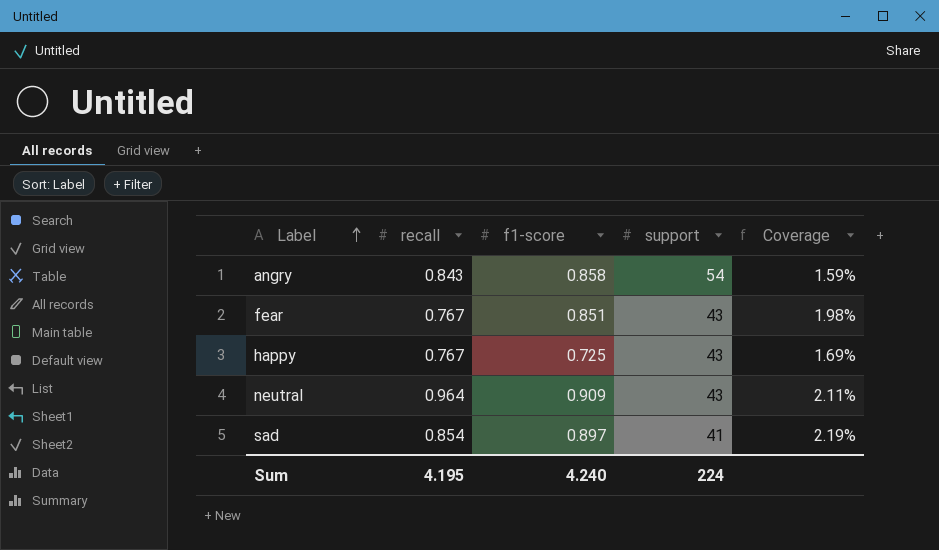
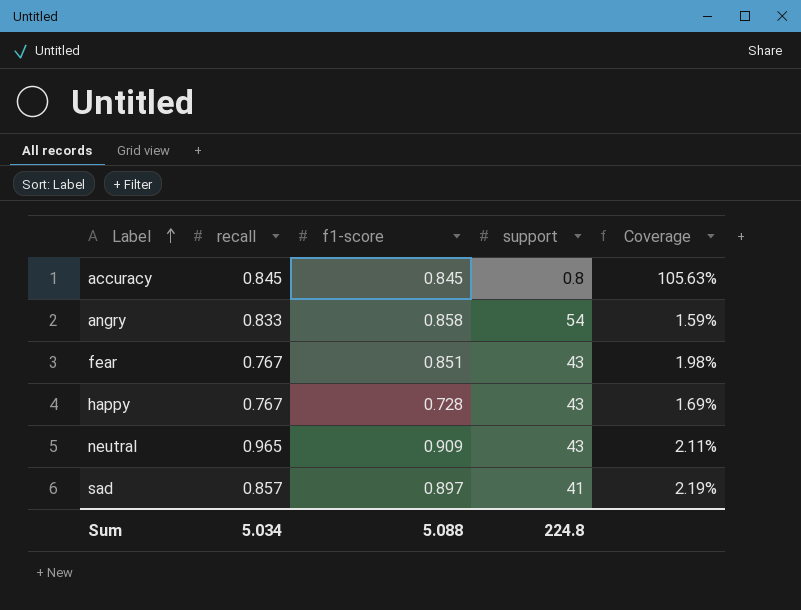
row accuracy: none -> 0.845 | 0.845 | 0.8 | 105.63%
angry | recall: 0.843 -> 0.833
happy | f1-score: 0.725 -> 0.728
neutral | recall: 0.964 -> 0.965
sad | recall: 0.854 -> 0.857
Sum | recall: 4.195 -> 5.034
Sum | f1-score: 4.240 -> 5.088
Sum | support: 224 -> 224.8

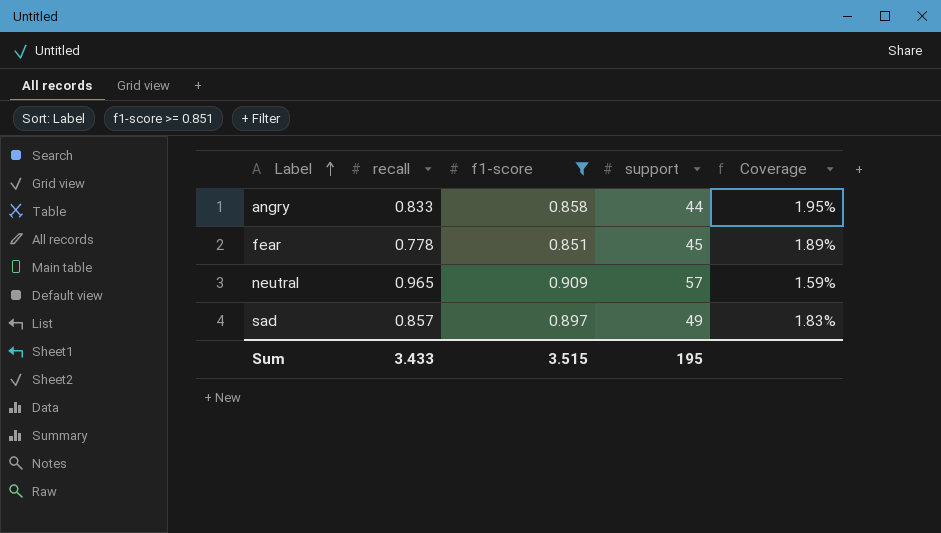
filter: none -> f1-score >= 0.851
angry | support: 54 -> 44
angry | Coverage: 1.59% -> 1.95%
fear | recall: 0.767 -> 0.778
fear | support: 43 -> 45
fear | Coverage: 1.98% -> 1.89%
neutral | support: 43 -> 57
neutral | Coverage: 2.11% -> 1.59%
sad | support: 41 -> 49
sad | Coverage: 2.19% -> 1.83%
Sum | recall: 5.034 -> 3.433
Sum | f1-score: 5.088 -> 3.515
Sum | support: 224.8 -> 195

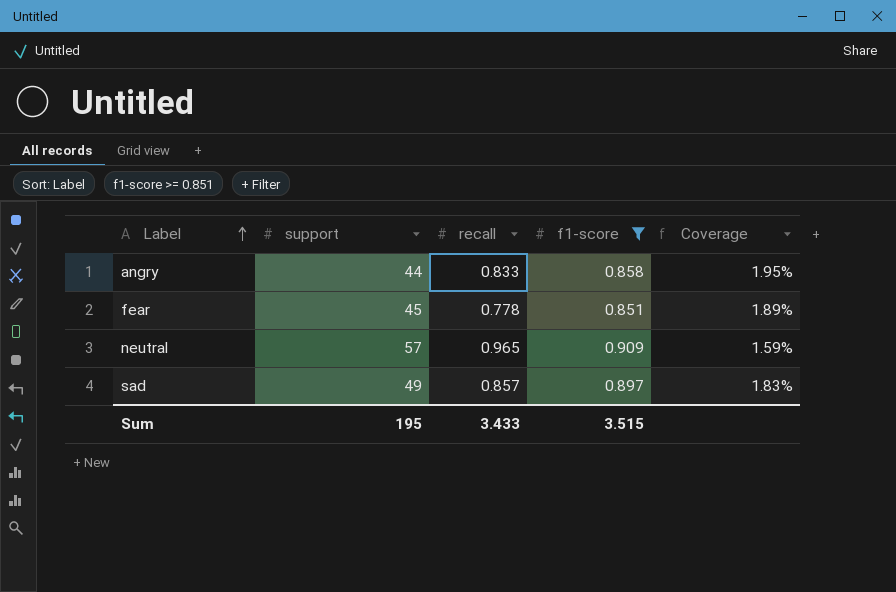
column support | position: 4 -> 2

